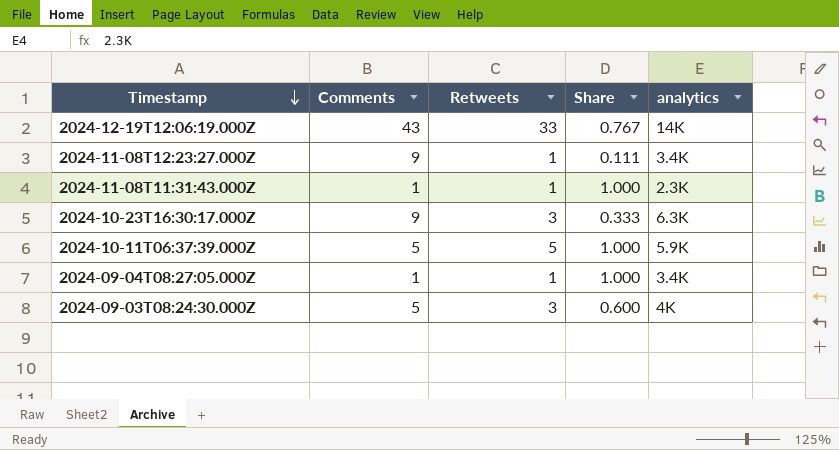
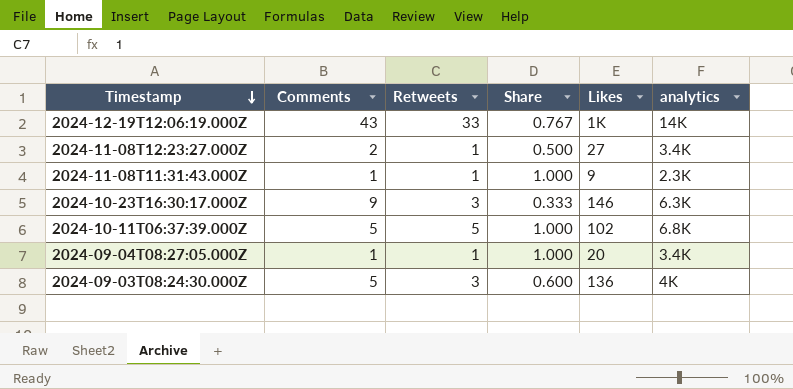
column Likes | position: none -> 5
2024-11-08T12:23:27.000Z | Comments: 9 -> 2
2024-11-08T12:23:27.000Z | Share: 0.111 -> 0.500
2024-10-11T06:37:39.000Z | analytics: 5.9K -> 6.8K

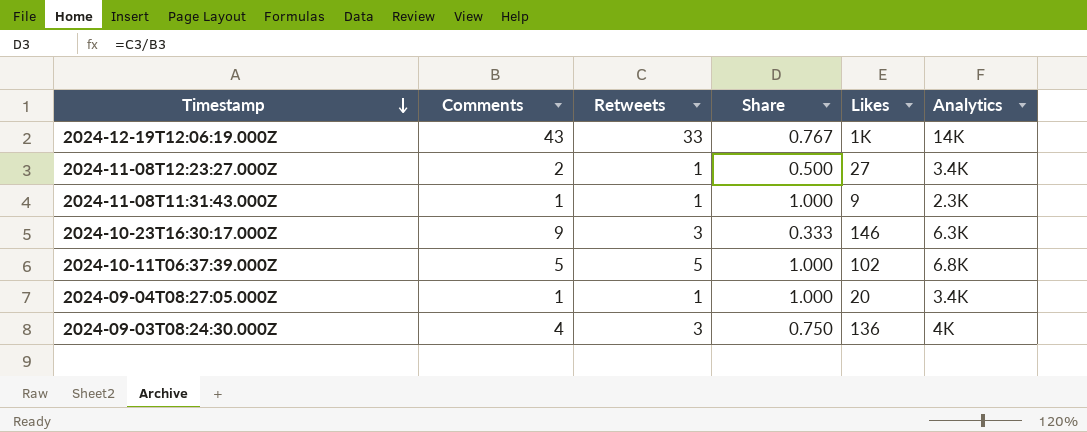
column name: analytics -> Analytics
2024-09-03T08:24:30.000Z | Comments: 5 -> 4
2024-09-03T08:24:30.000Z | Share: 0.600 -> 0.750

